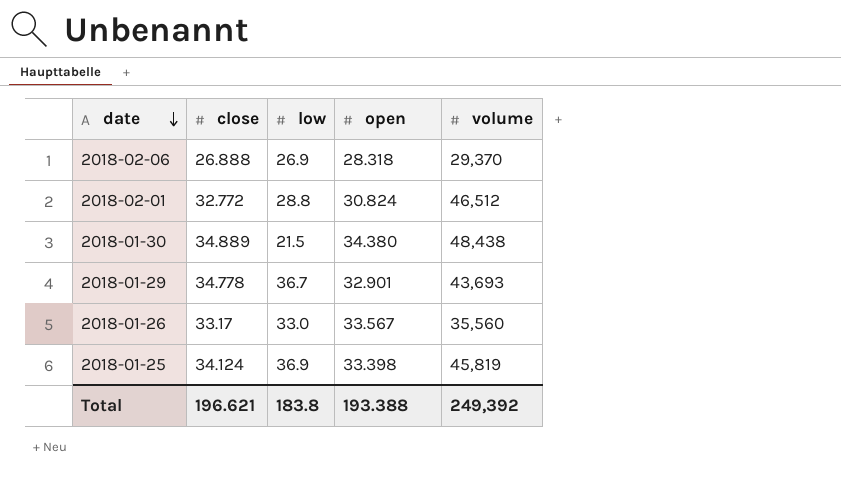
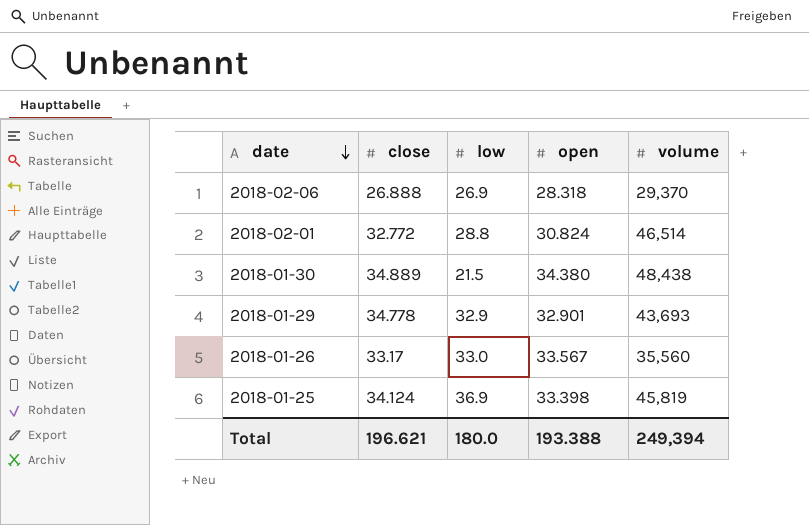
2018-02-01 | volume: 46,512 -> 46,514
2018-01-29 | low: 36.7 -> 32.9
Total | low: 183.8 -> 180.0
Total | volume: 249,392 -> 249,394

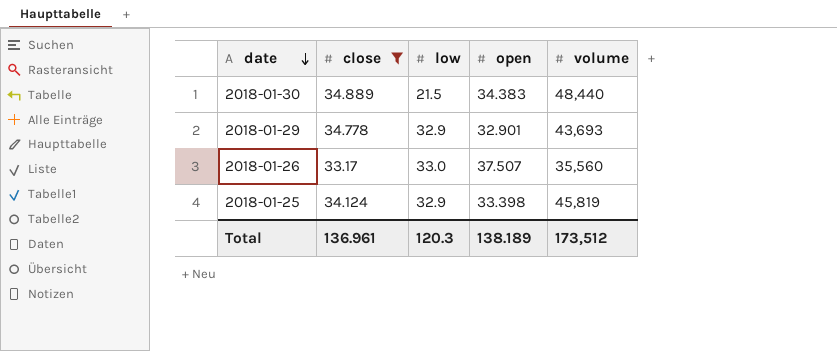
filter: none -> close >= 33.17
2018-01-30 | open: 34.380 -> 34.383
2018-01-30 | volume: 48,438 -> 48,440
2018-01-26 | open: 33.567 -> 37.507
2018-01-25 | low: 36.9 -> 32.9
Total | close: 196.621 -> 136.961
Total | low: 180.0 -> 120.3
Total | open: 193.388 -> 138.189
Total | volume: 249,394 -> 173,512

